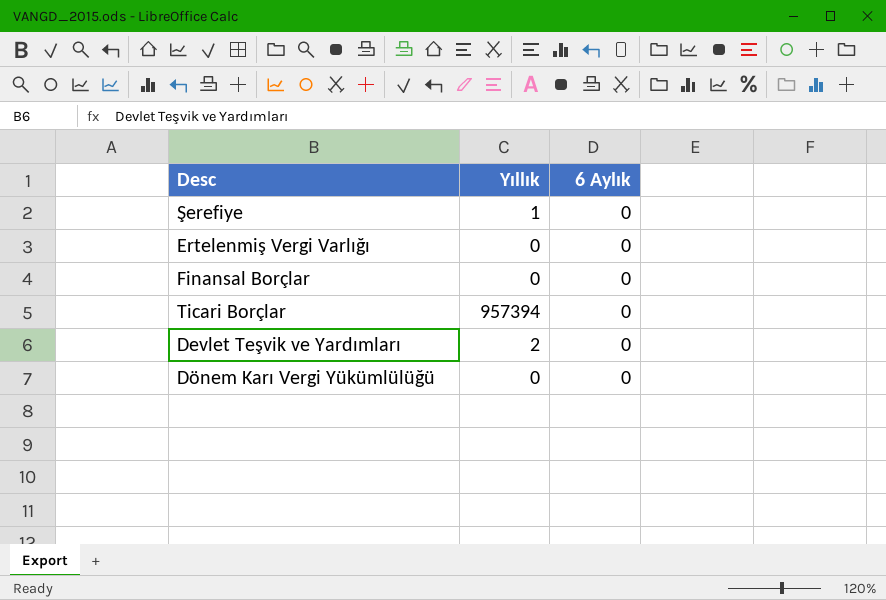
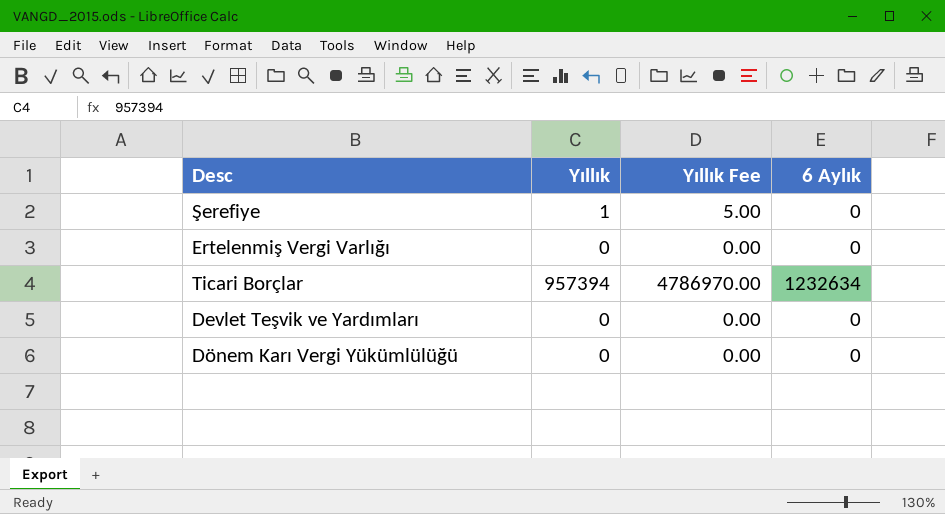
column Yıllık Fee | formula: none -> [Yıllık] * 5
row Finansal Borçlar: 0 | 0 -> none
Ticari Borçlar | 6 Aylık: 0 -> 1232634
Devlet Teşvik ve Yardımları | Yıllık: 2 -> 0

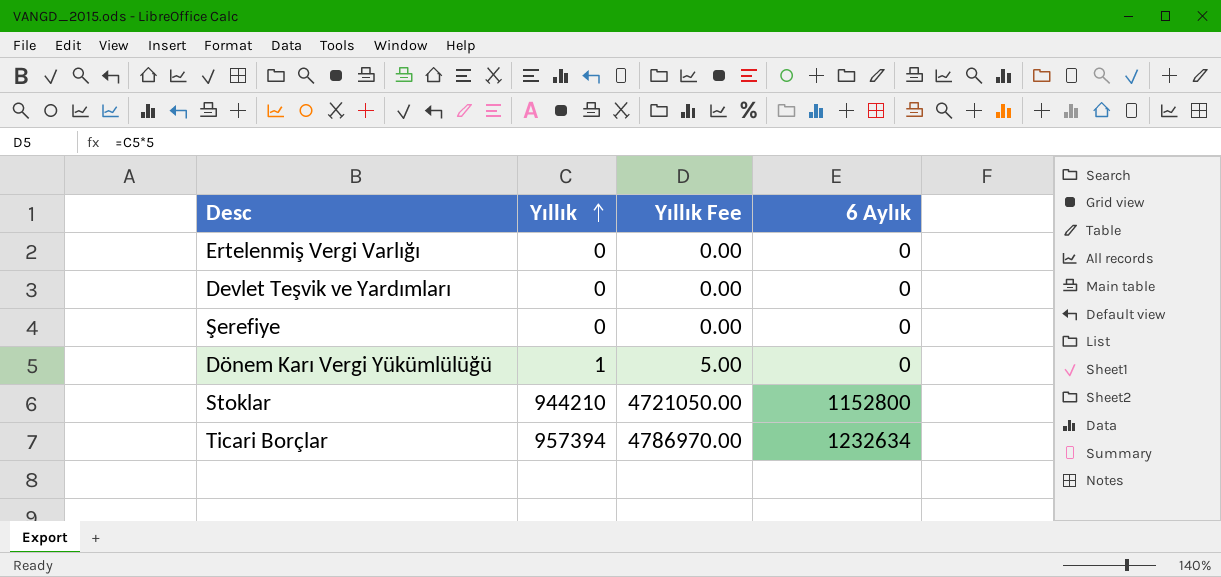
row order: none -> Yıllık ascending
Şerefiye | Yıllık: 1 -> 0
Şerefiye | Yıllık Fee: 5.00 -> 0.00
Dönem Karı Vergi Yükümlülüğü | Yıllık: 0 -> 1
Dönem Karı Vergi Yükümlülüğü | Yıllık Fee: 0.00 -> 5.00
row Stoklar: none -> 944210 | 4721050.00 | 1152800

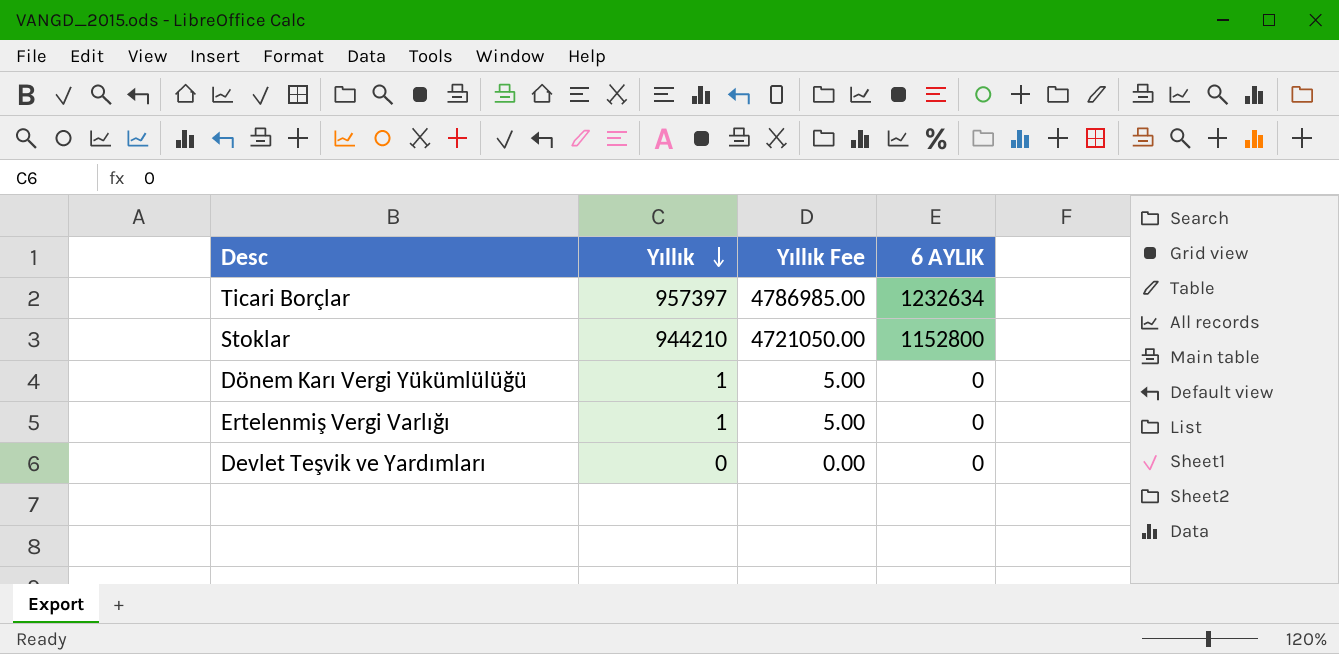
row order: Yıllık ascending -> Yıllık descending
column name: 6 Aylık -> 6 AYLIK
row Şerefiye: 0 | 0.00 | 0 -> none
Ticari Borçlar | Yıllık: 957394 -> 957397
Ticari Borçlar | Yıllık Fee: 4786970.00 -> 4786985.00
Ertelenmiş Vergi Varlığı | Yıllık: 0 -> 1
Ertelenmiş Vergi Varlığı | Yıllık Fee: 0.00 -> 5.00

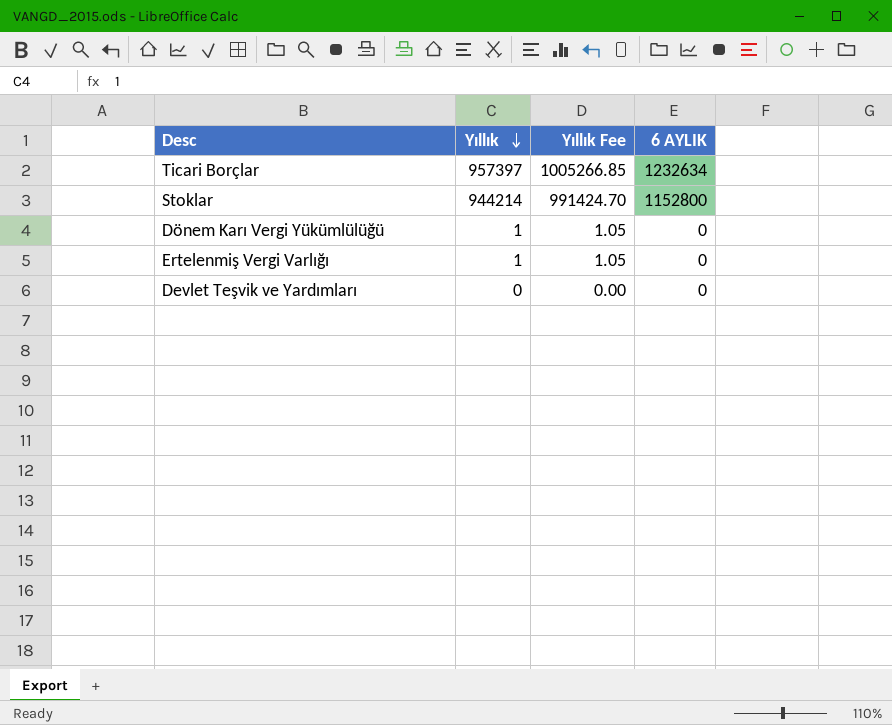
column Yıllık Fee | formula: [Yıllık] * 5 -> [Yıllık] * 1.05
Stoklar | Yıllık: 944210 -> 944214

